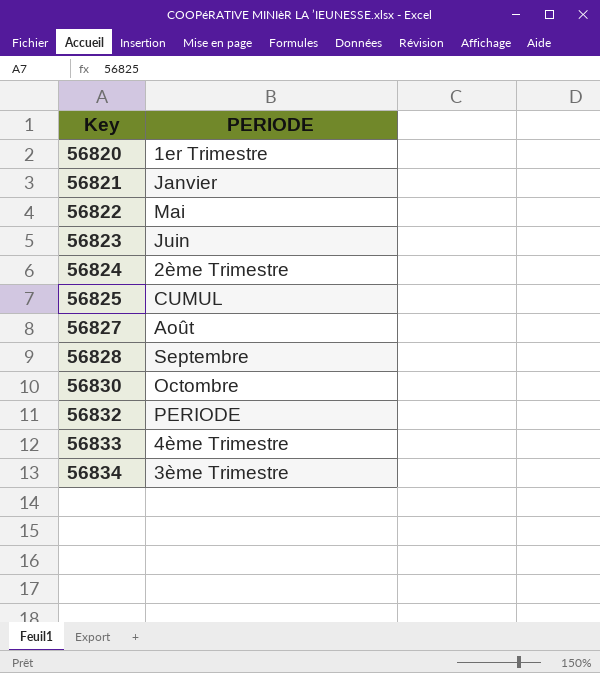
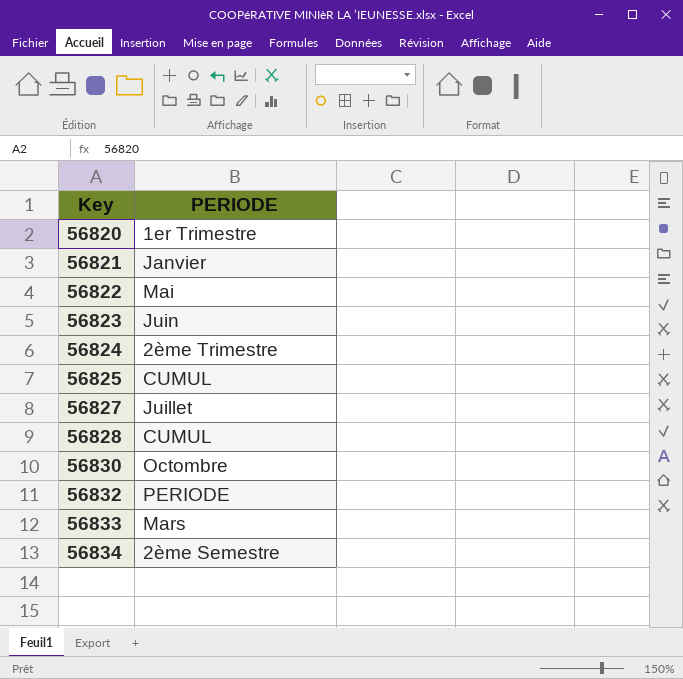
56827 | PERIODE: Août -> Juillet
56828 | PERIODE: Septembre -> CUMUL
56833 | PERIODE: 4ème Trimestre -> Mars
56834 | PERIODE: 3ème Trimestre -> 2ème Semestre

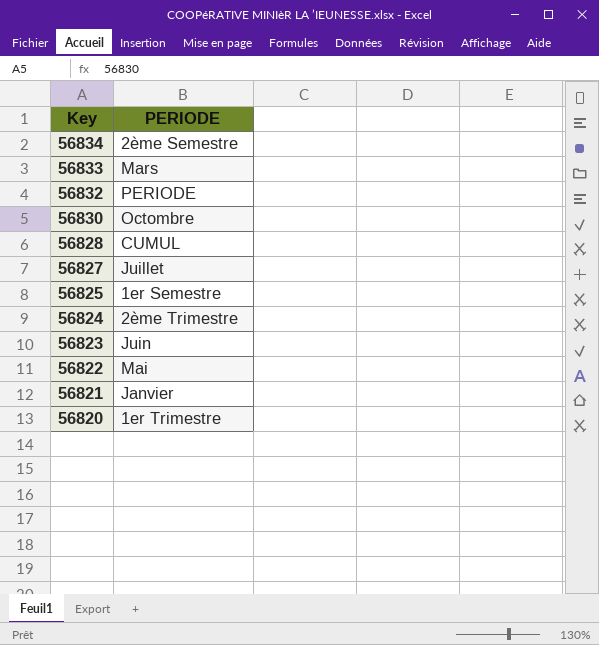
row order: Key ascending -> Key descending
56825 | PERIODE: CUMUL -> 1er Semestre

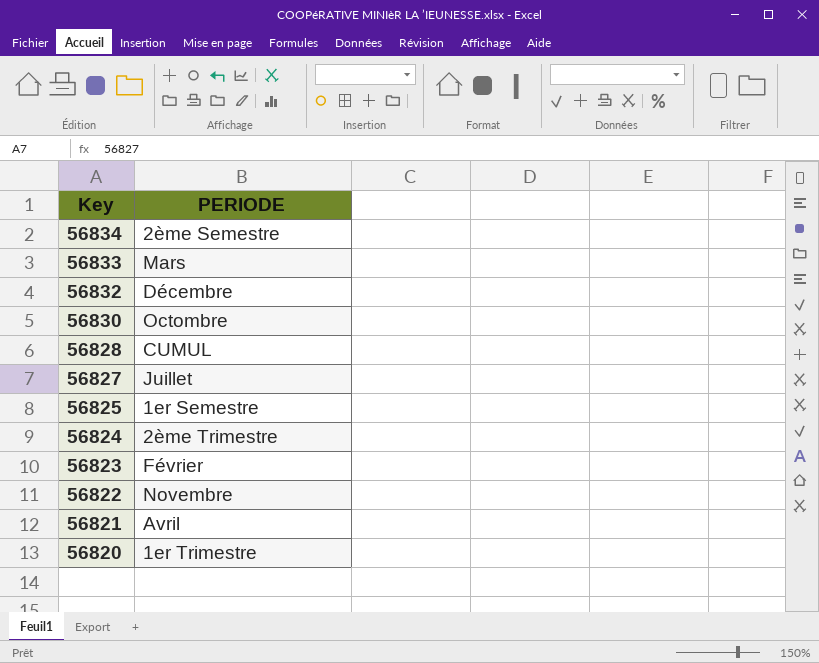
56832 | PERIODE: PERIODE -> Décembre
56823 | PERIODE: Juin -> Février
56822 | PERIODE: Mai -> Novembre
56821 | PERIODE: Janvier -> Avril

